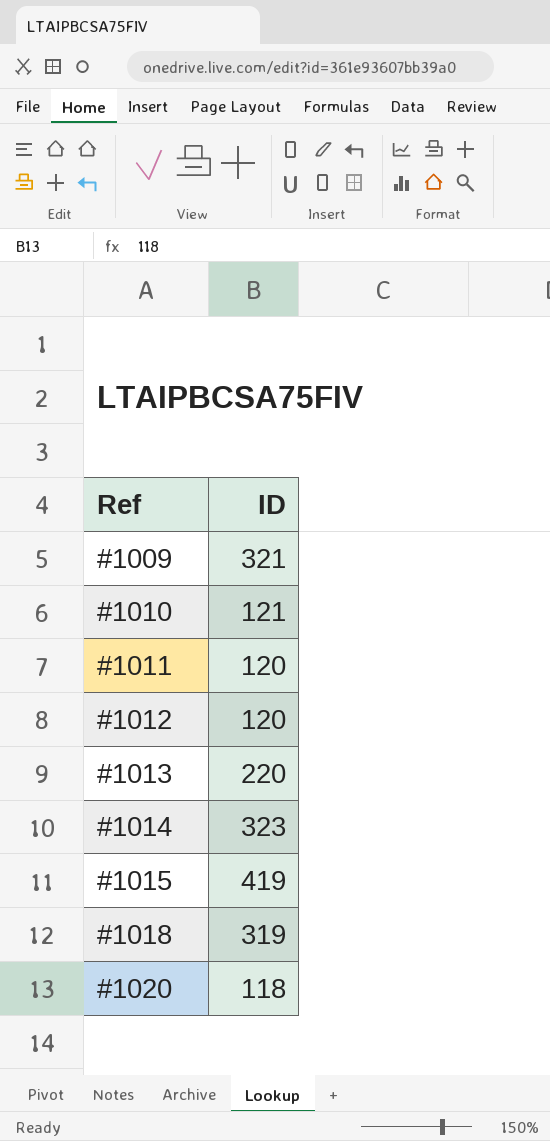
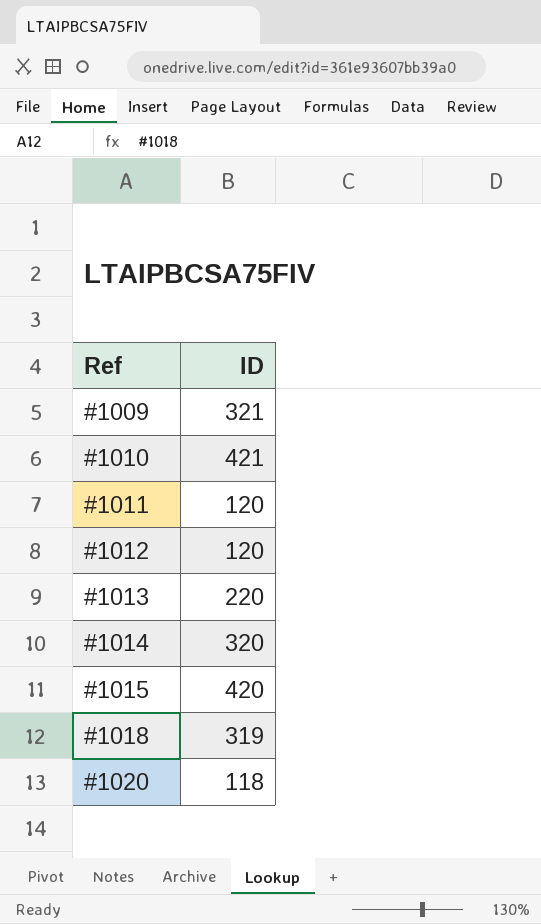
#1010 | ID: 121 -> 421
#1014 | ID: 323 -> 320
#1015 | ID: 419 -> 420

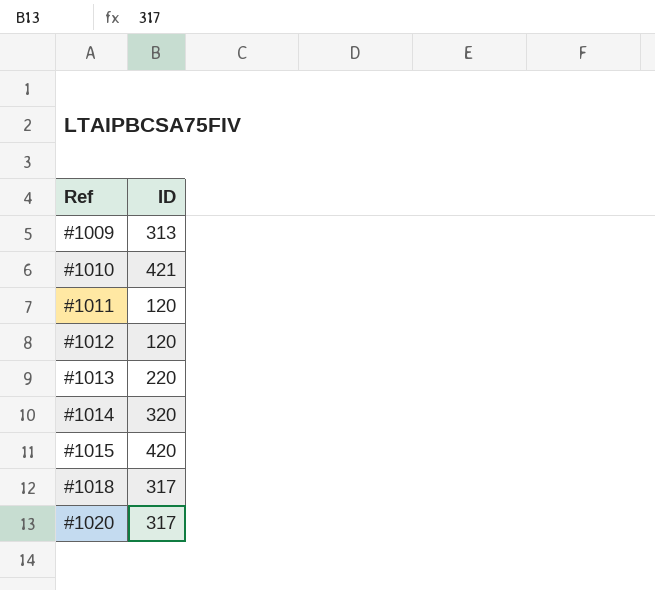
#1009 | ID: 321 -> 313
#1018 | ID: 319 -> 317
#1020 | ID: 118 -> 317

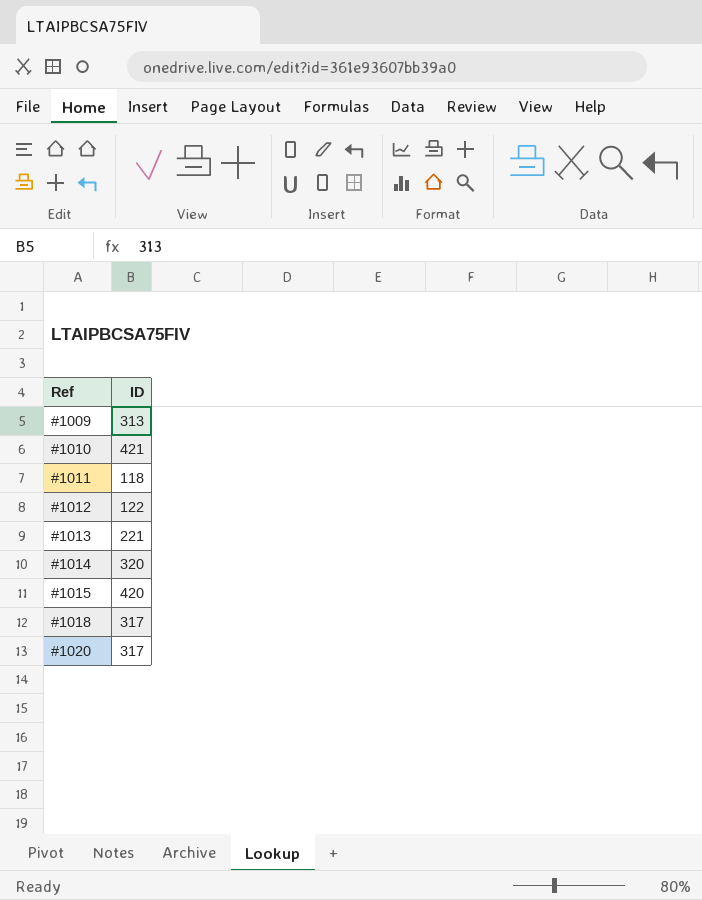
#1011 | ID: 120 -> 118
#1012 | ID: 120 -> 122
#1013 | ID: 220 -> 221

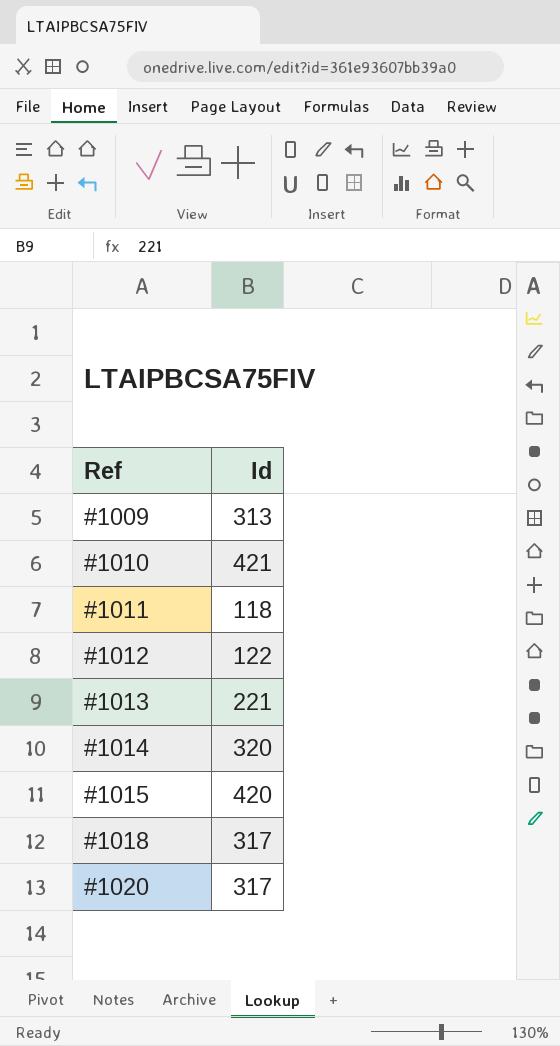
column name: ID -> Id

